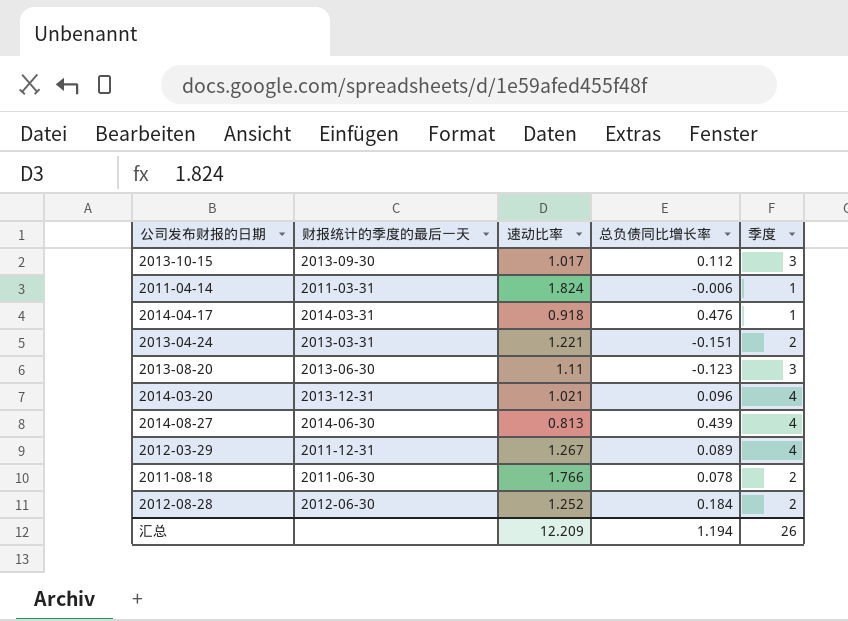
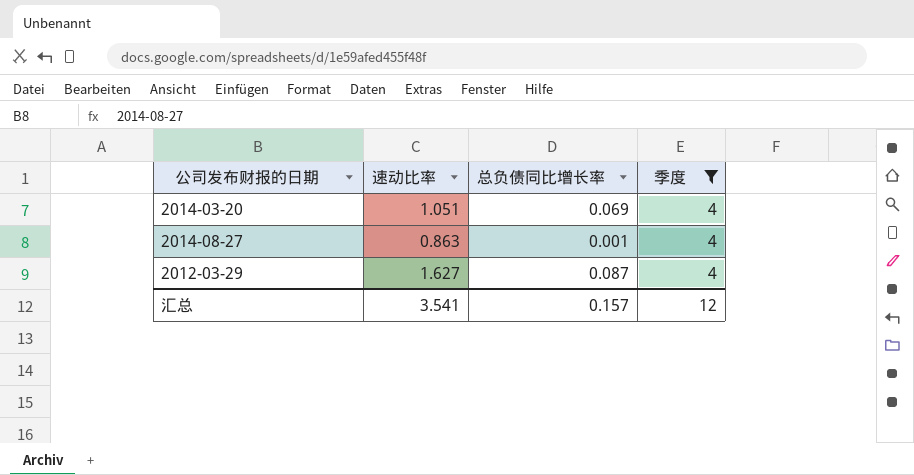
filter: none -> 季度 = 4
column 财报统计的季度的最后一天 | position: 2 -> none
2014-03-20 | 速动比率: 1.021 -> 1.051
2014-03-20 | 总负债同比增长率: 0.096 -> 0.069
2014-08-27 | 速动比率: 0.813 -> 0.863
2014-08-27 | 总负债同比增长率: 0.439 -> 0.001
2012-03-29 | 速动比率: 1.267 -> 1.627
2012-03-29 | 总负债同比增长率: 0.089 -> 0.087
汇总 | 速动比率: 12.209 -> 3.541
汇总 | 总负债同比增长率: 1.194 -> 0.157
汇总 | 季度: 26 -> 12

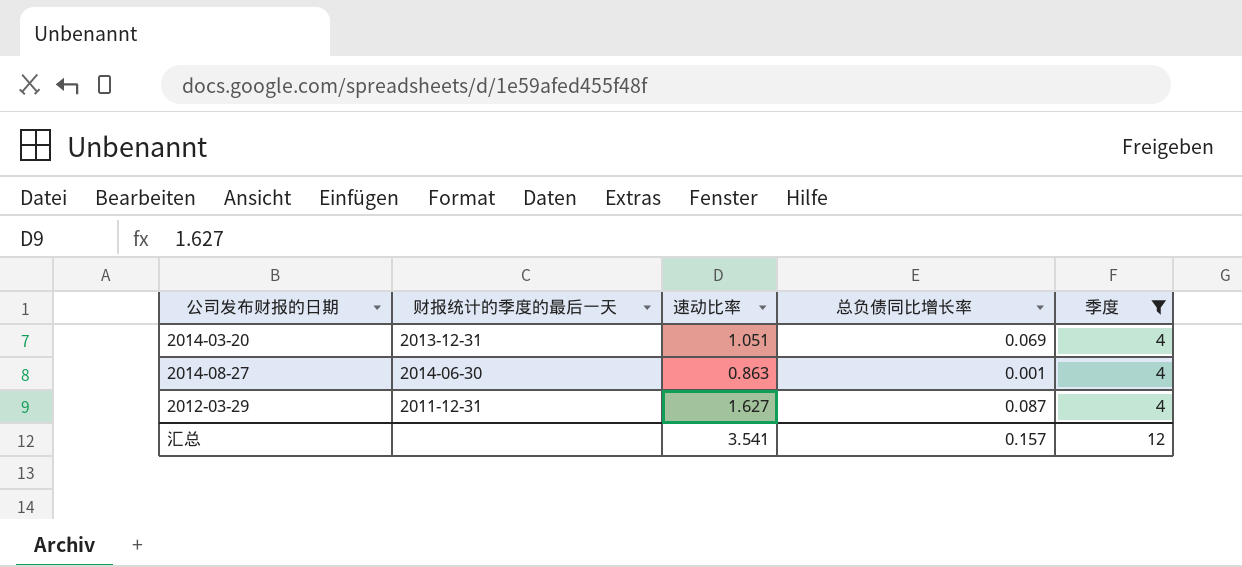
column 财报统计的季度的最后一天 | position: none -> 2

